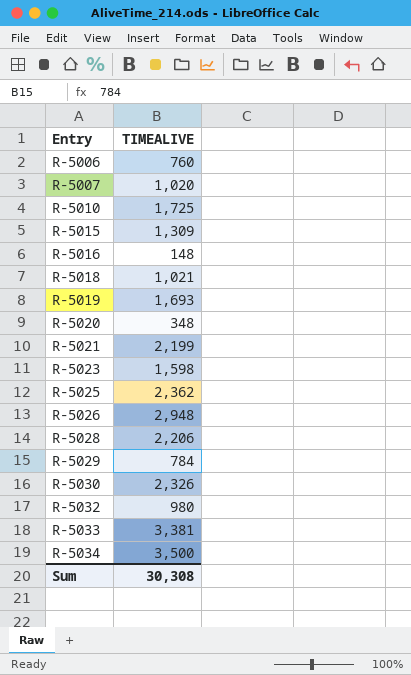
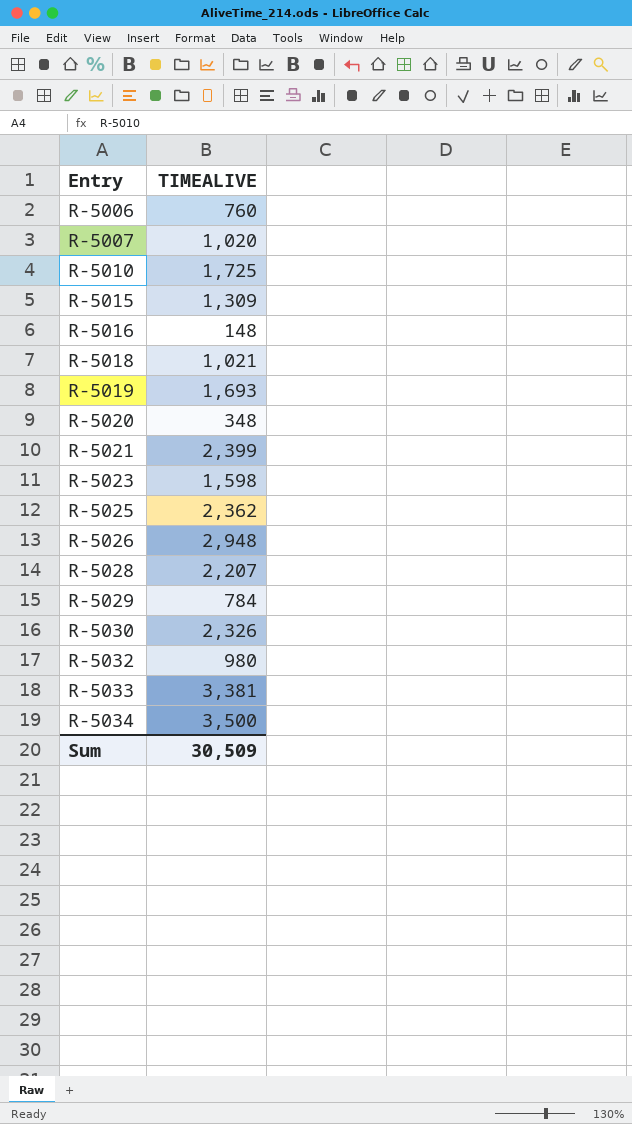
R-5021 | TIMEALIVE: 2,199 -> 2,399
R-5028 | TIMEALIVE: 2,206 -> 2,207
Sum | TIMEALIVE: 30,308 -> 30,509

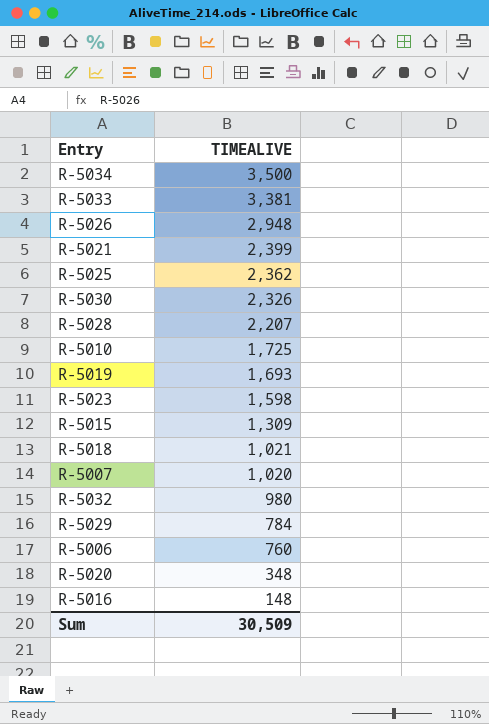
row order: Entry ascending -> TIMEALIVE descending

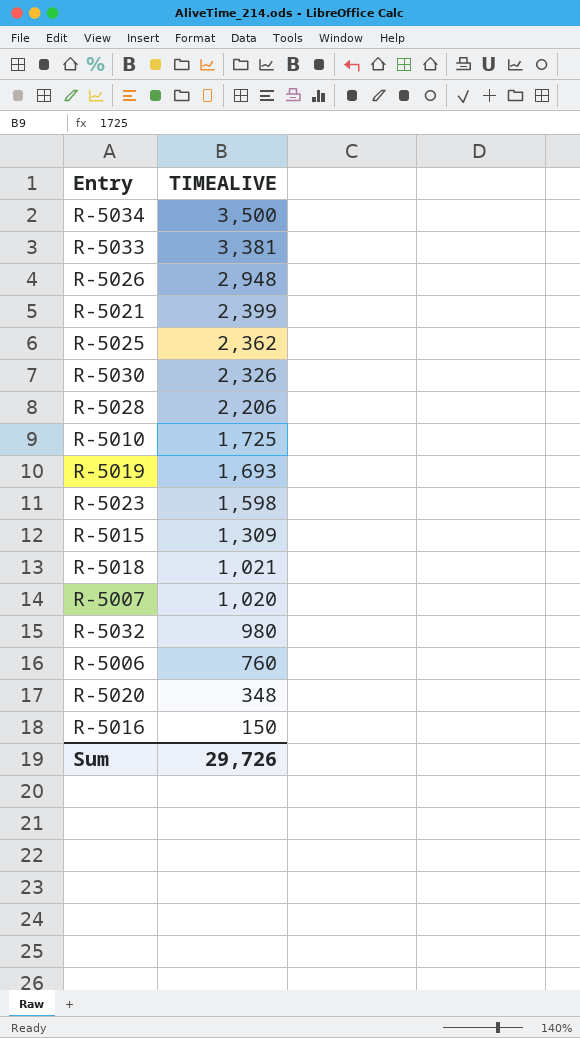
row R-5029: 784 -> none
R-5028 | TIMEALIVE: 2,207 -> 2,206
R-5016 | TIMEALIVE: 148 -> 150
Sum | TIMEALIVE: 30,509 -> 29,726

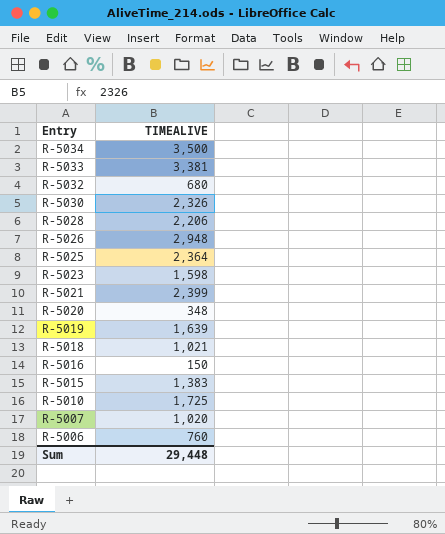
row order: TIMEALIVE descending -> Entry descending
R-5032 | TIMEALIVE: 980 -> 680
R-5025 | TIMEALIVE: 2,362 -> 2,364
R-5019 | TIMEALIVE: 1,693 -> 1,639
R-5015 | TIMEALIVE: 1,309 -> 1,383
Sum | TIMEALIVE: 29,726 -> 29,448

